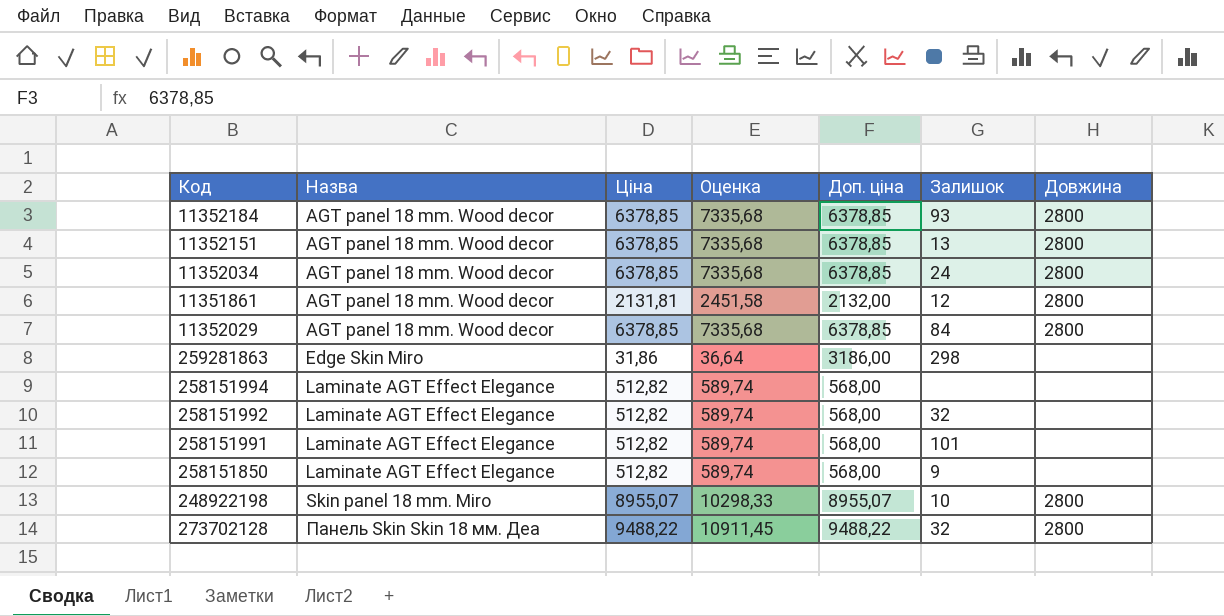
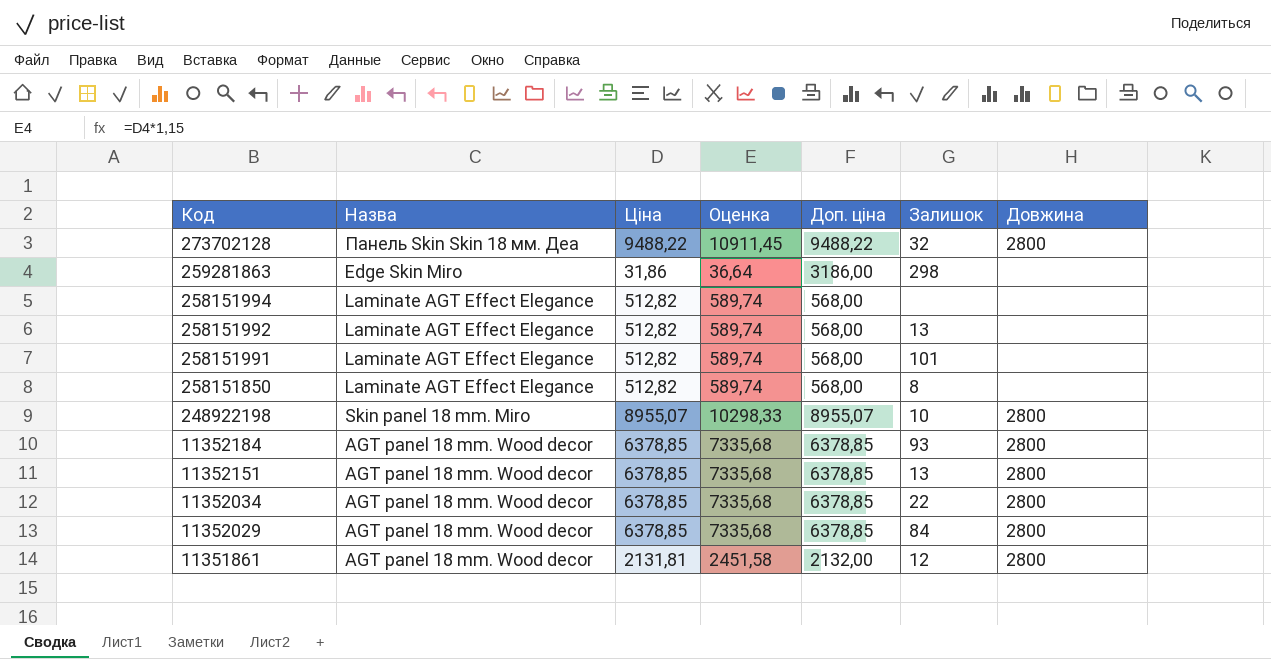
row order: Назва ascending -> Код descending
258151992 | Залишок: 32 -> 13
258151850 | Залишок: 9 -> 8
11352034 | Залишок: 24 -> 22

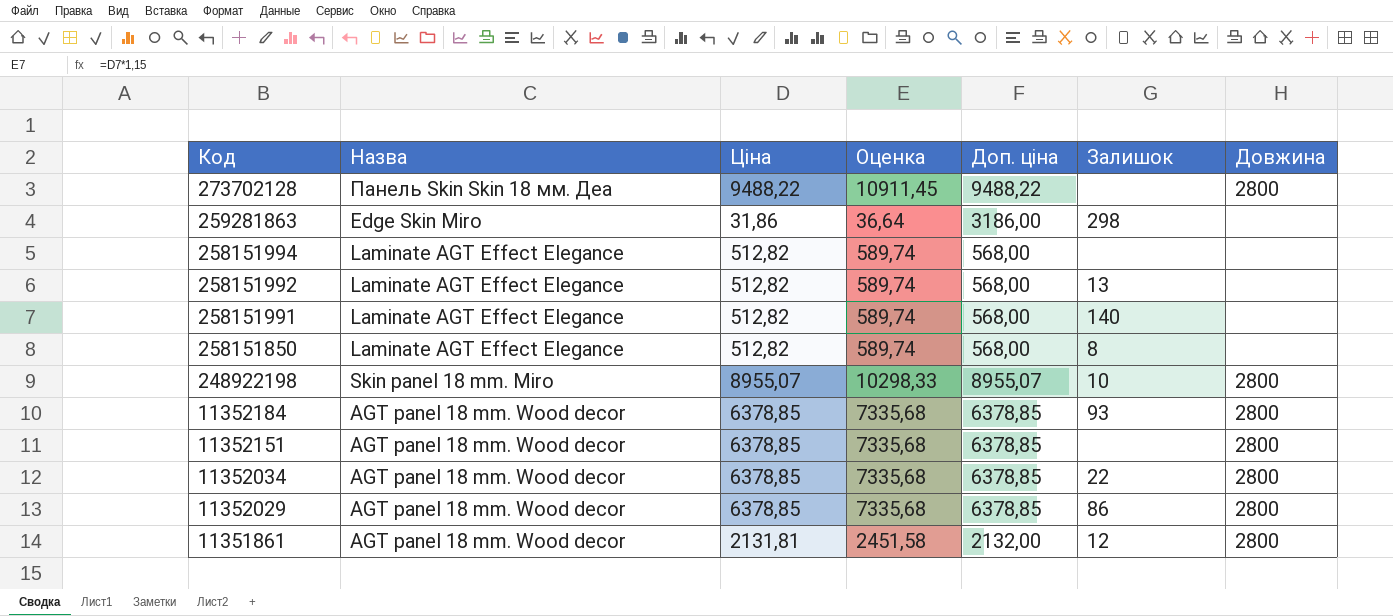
273702128 | Залишок: 32 -> none
258151991 | Залишок: 101 -> 140
11352151 | Залишок: 13 -> none
11352029 | Залишок: 84 -> 86

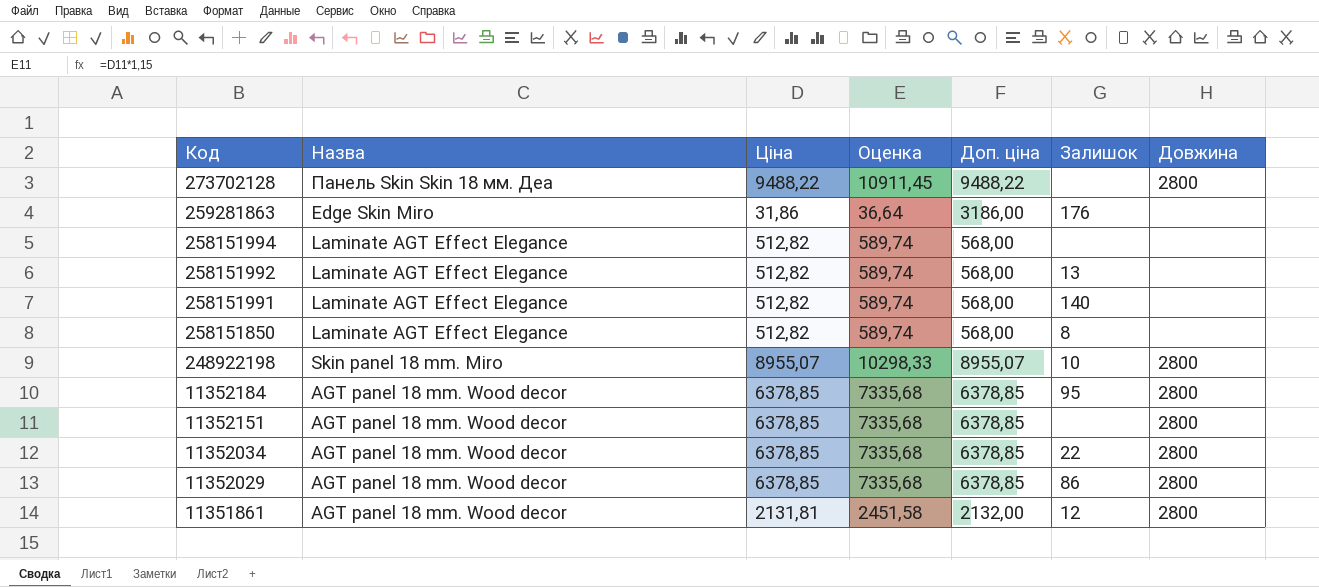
259281863 | Залишок: 298 -> 176
11352184 | Залишок: 93 -> 95

